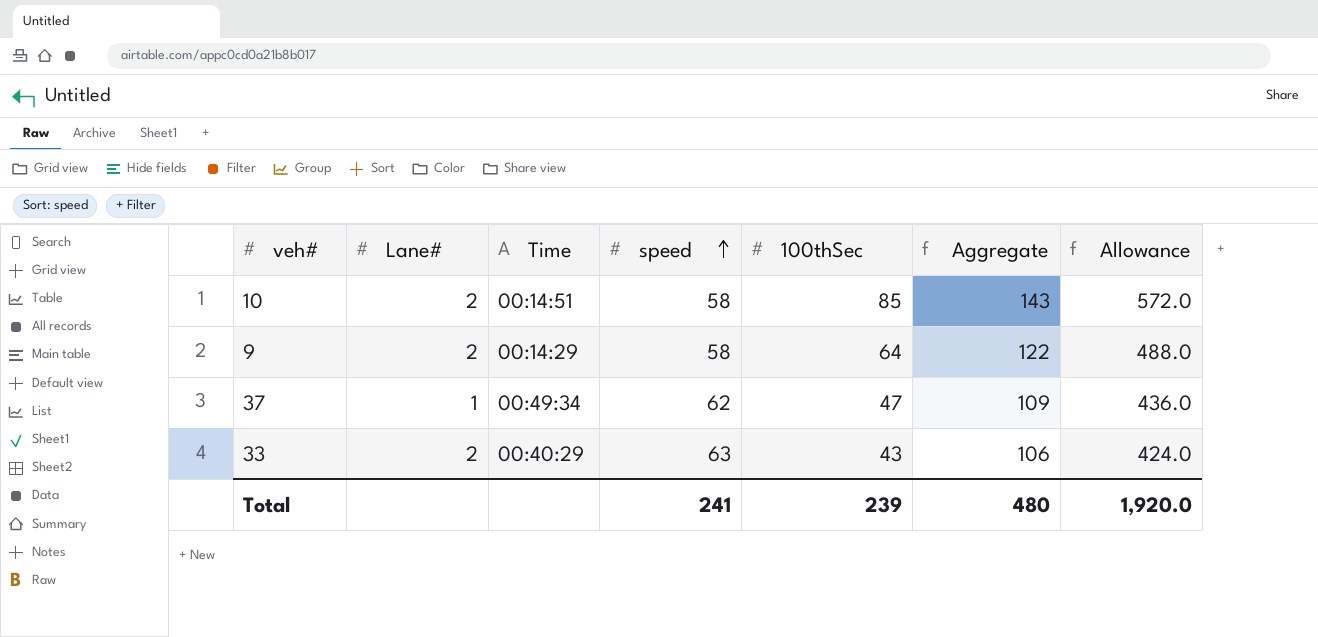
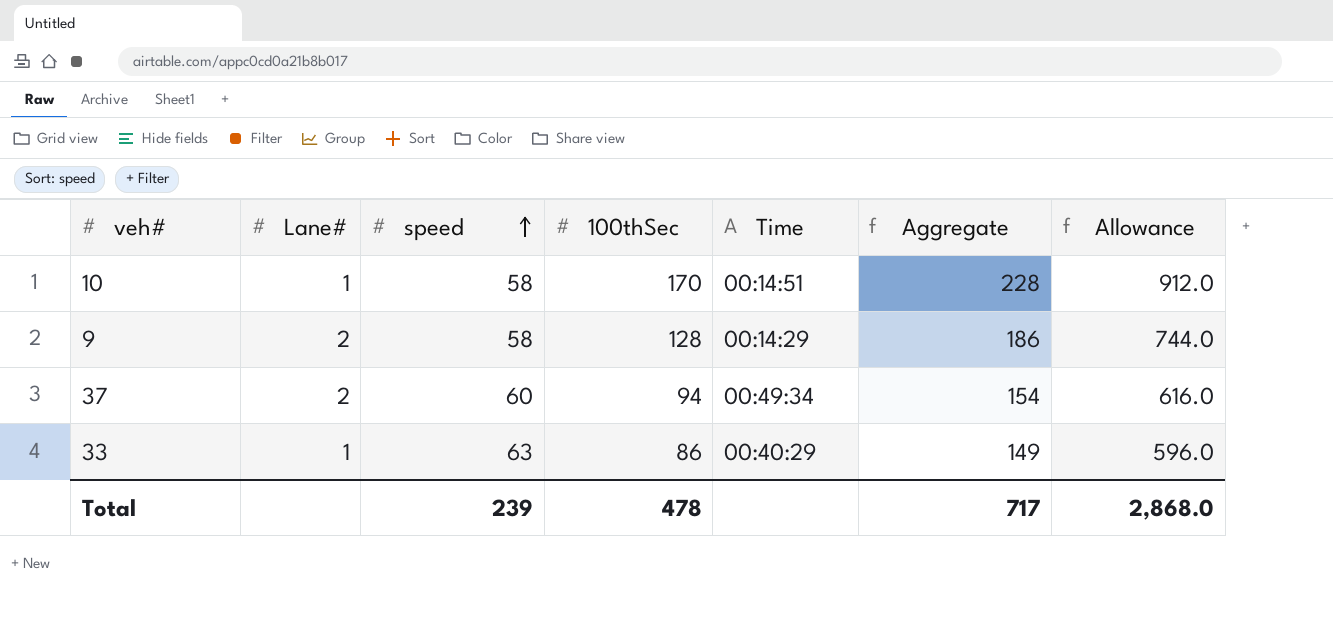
column Time | position: 3 -> 5
10 | Lane#: 2 -> 1
10 | 100thSec: 85 -> 170
10 | Aggregate: 143 -> 228
10 | Allowance: 572.0 -> 912.0
9 | 100thSec: 64 -> 128
9 | Aggregate: 122 -> 186
9 | Allowance: 488.0 -> 744.0
37 | Lane#: 1 -> 2
37 | speed: 62 -> 60
37 | 100thSec: 47 -> 94
37 | Aggregate: 109 -> 154
37 | Allowance: 436.0 -> 616.0
33 | Lane#: 2 -> 1
33 | 100thSec: 43 -> 86
33 | Aggregate: 106 -> 149
33 | Allowance: 424.0 -> 596.0
Total | speed: 241 -> 239
Total | 100thSec: 239 -> 478
Total | Aggregate: 480 -> 717
Total | Allowance: 1,920.0 -> 2,868.0

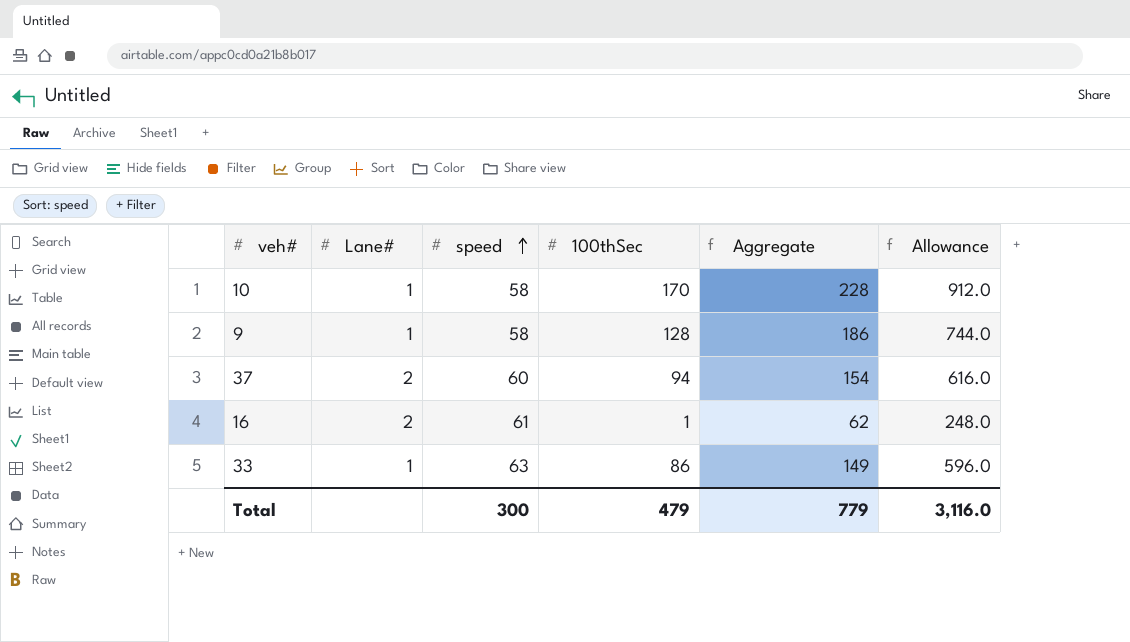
column Time | position: 5 -> none
9 | Lane#: 2 -> 1
row 16: none -> 2 | 61 | 1 | 62 | 248.0
Total | speed: 239 -> 300
Total | 100thSec: 478 -> 479
Total | Aggregate: 717 -> 779
Total | Allowance: 2,868.0 -> 3,116.0

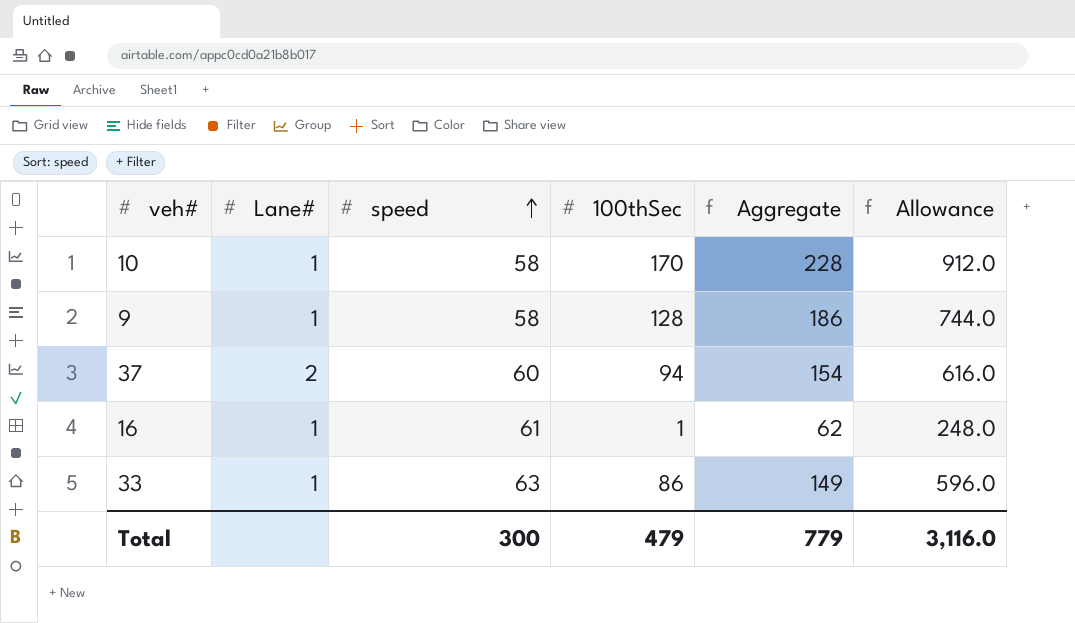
16 | Lane#: 2 -> 1

